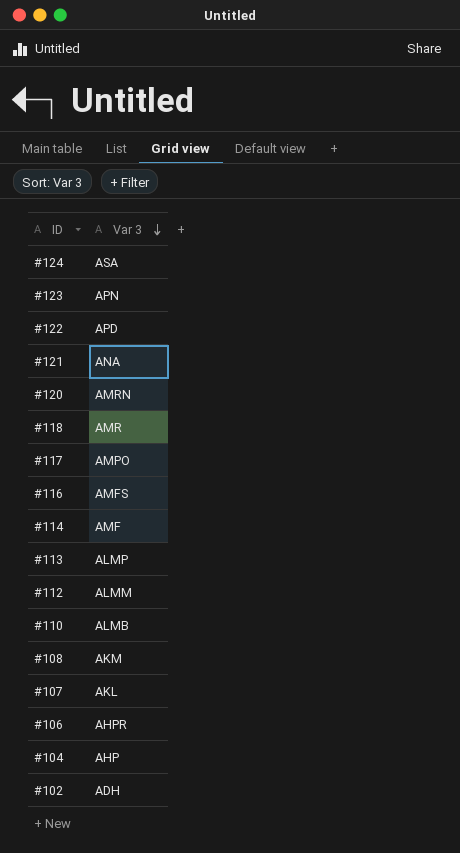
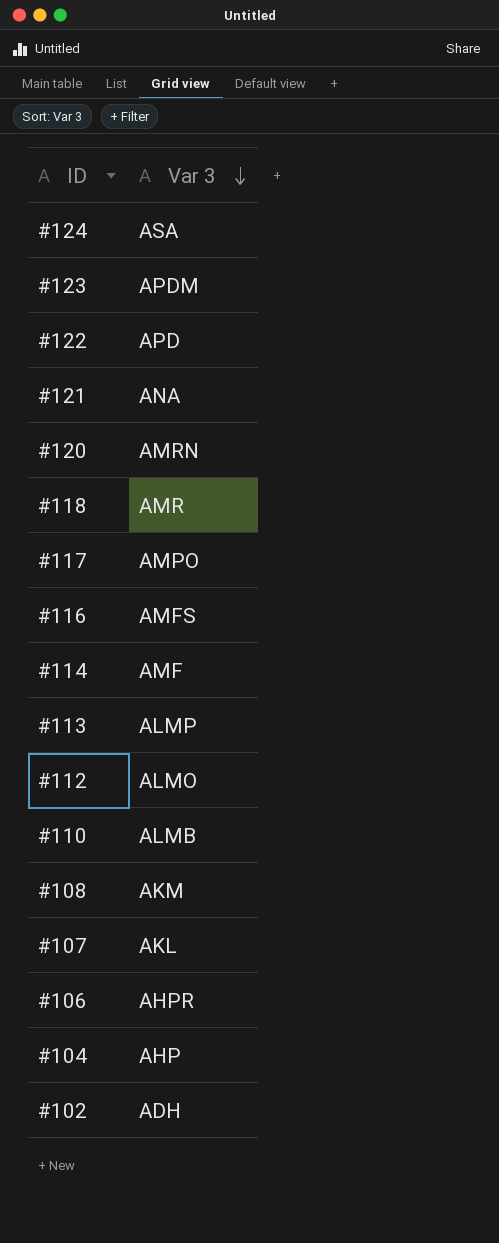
#123 | Var 3: APN -> APDM
#112 | Var 3: ALMM -> ALMO

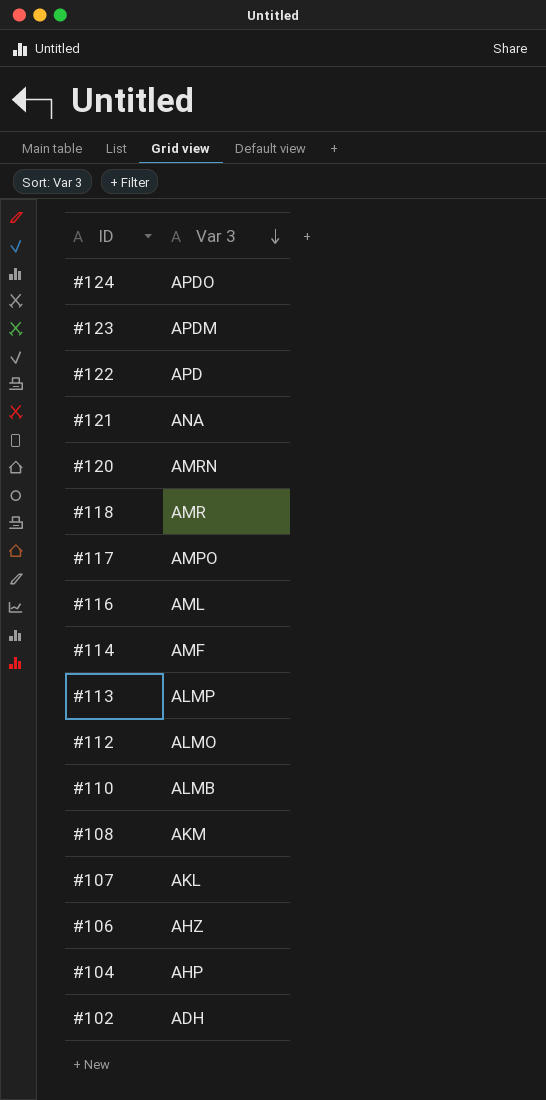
#124 | Var 3: ASA -> APDO
#116 | Var 3: AMFS -> AML
#106 | Var 3: AHPR -> AHZ

